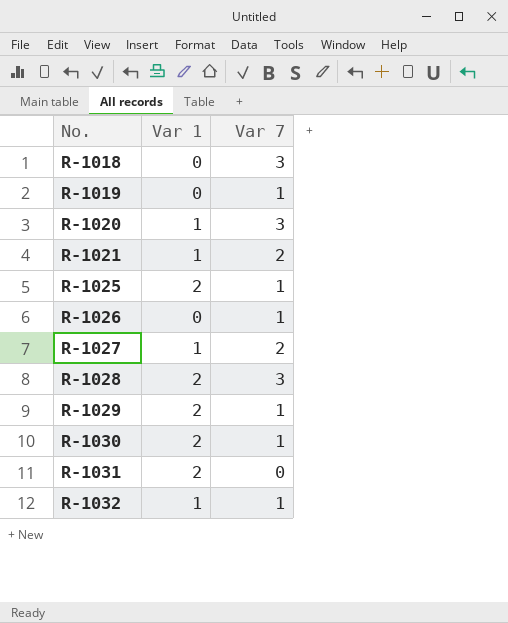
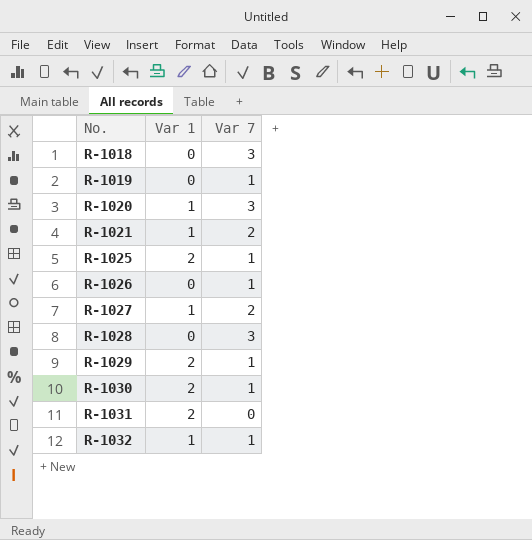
R-1028 | Var 1: 2 -> 0

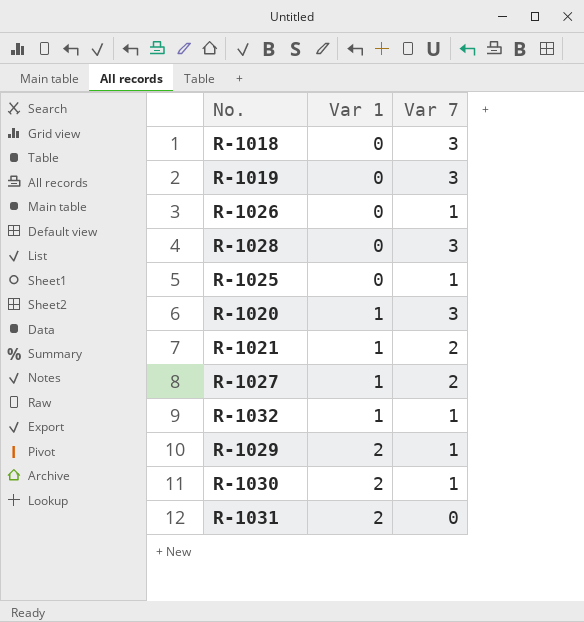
row order: No. ascending -> Var 1 ascending
R-1019 | Var 7: 1 -> 3
R-1025 | Var 1: 2 -> 0

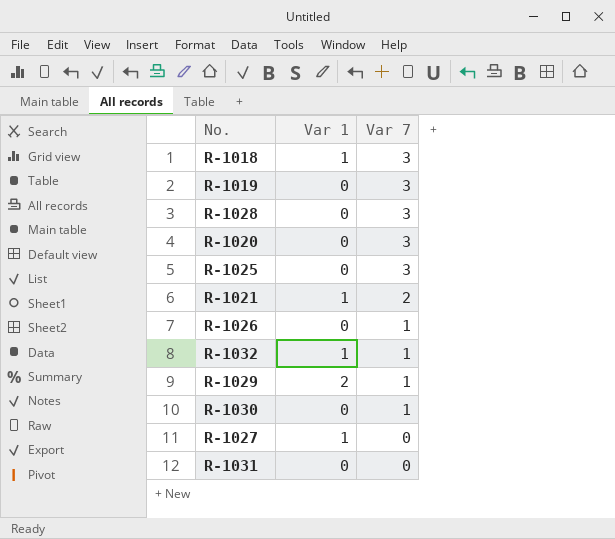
row order: Var 1 ascending -> Var 7 descending
R-1018 | Var 1: 0 -> 1
R-1020 | Var 1: 1 -> 0
R-1025 | Var 7: 1 -> 3
R-1030 | Var 1: 2 -> 0
R-1027 | Var 7: 2 -> 0
R-1031 | Var 1: 2 -> 0

